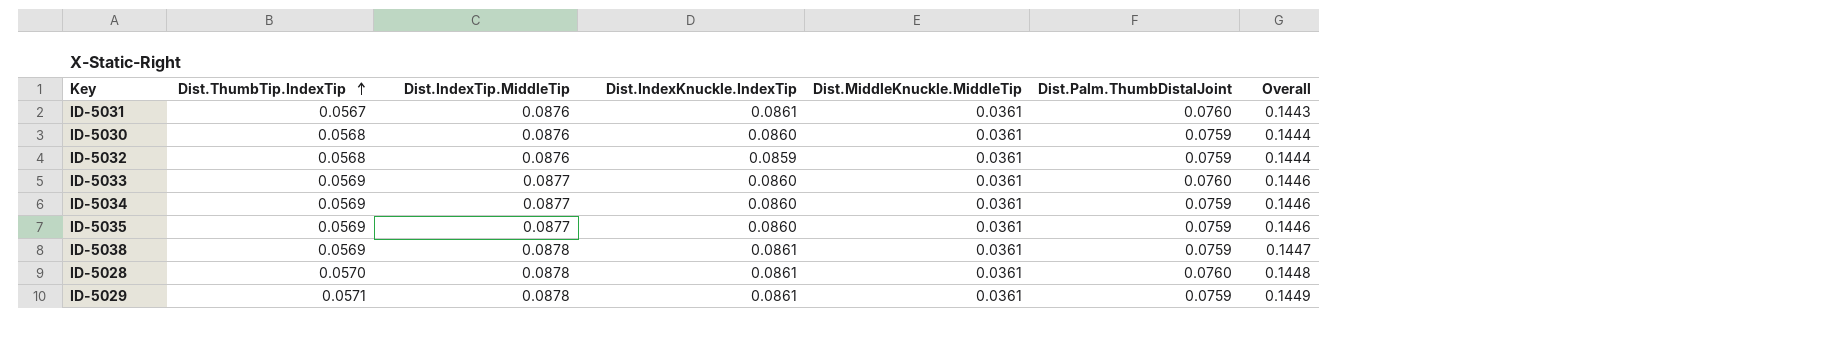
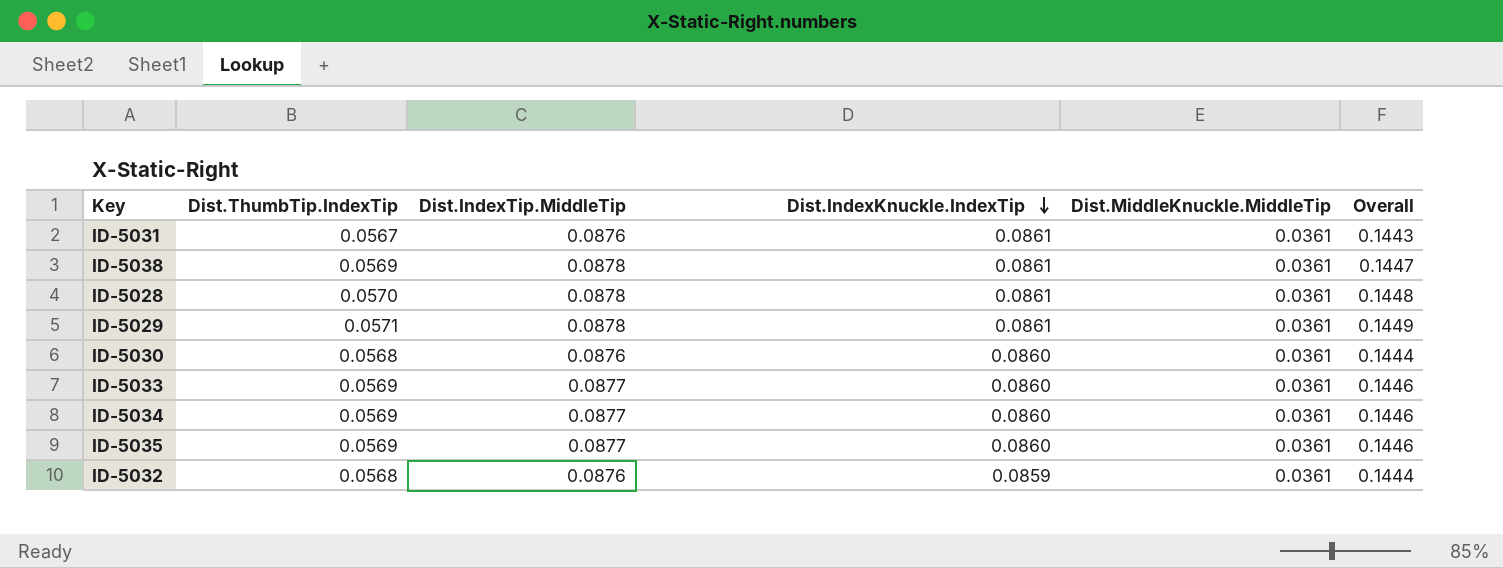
row order: Dist.ThumbTip.IndexTip ascending -> Dist.IndexKnuckle.IndexTip descending
column Dist.Palm.ThumbDistalJoint | position: 6 -> none

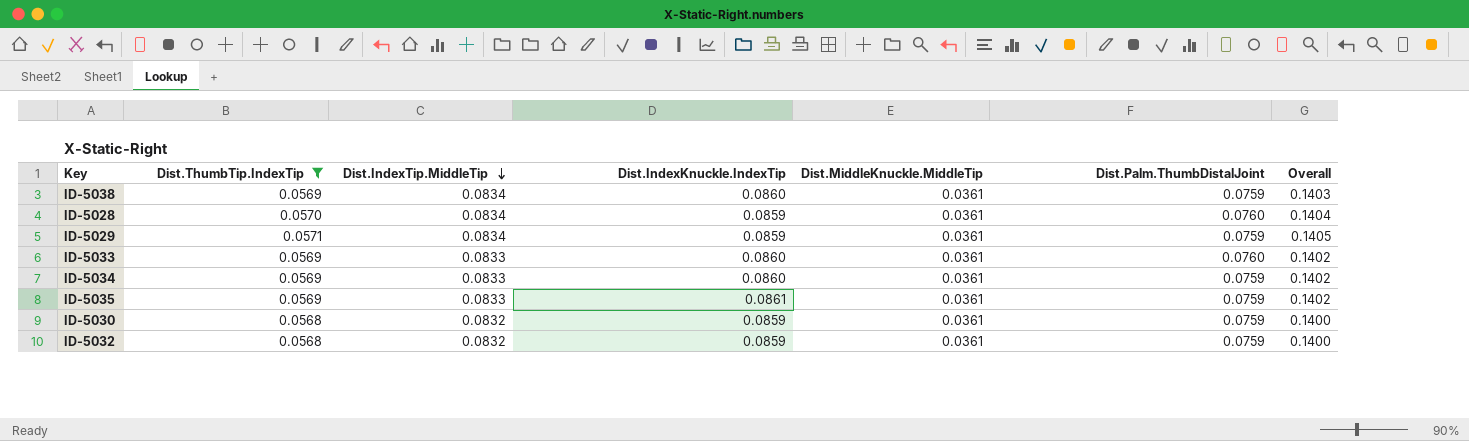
filter: none -> Dist.ThumbTip.IndexTip != 0.0567
row order: Dist.IndexKnuckle.IndexTip descending -> Dist.IndexTip.MiddleTip descending
column Dist.Palm.ThumbDistalJoint | position: none -> 6
ID-5038 | Dist.IndexTip.MiddleTip: 0.0878 -> 0.0834
ID-5038 | Dist.IndexKnuckle.IndexTip: 0.0861 -> 0.0860
ID-5038 | Overall: 0.1447 -> 0.1403
ID-5028 | Dist.IndexTip.MiddleTip: 0.0878 -> 0.0834
ID-5028 | Dist.IndexKnuckle.IndexTip: 0.0861 -> 0.0859
ID-5028 | Overall: 0.1448 -> 0.1404
ID-5029 | Dist.IndexTip.MiddleTip: 0.0878 -> 0.0834
ID-5029 | Dist.IndexKnuckle.IndexTip: 0.0861 -> 0.0859
ID-5029 | Overall: 0.1449 -> 0.1405
ID-5033 | Dist.IndexTip.MiddleTip: 0.0877 -> 0.0833
ID-5033 | Overall: 0.1446 -> 0.1402
ID-5034 | Dist.IndexTip.MiddleTip: 0.0877 -> 0.0833
ID-5034 | Overall: 0.1446 -> 0.1402
ID-5035 | Dist.IndexTip.MiddleTip: 0.0877 -> 0.0833
ID-5035 | Dist.IndexKnuckle.IndexTip: 0.0860 -> 0.0861
ID-5035 | Overall: 0.1446 -> 0.1402
ID-5030 | Dist.IndexTip.MiddleTip: 0.0876 -> 0.0832
ID-5030 | Dist.IndexKnuckle.IndexTip: 0.0860 -> 0.0859
ID-5030 | Overall: 0.1444 -> 0.1400
ID-5032 | Dist.IndexTip.MiddleTip: 0.0876 -> 0.0832
ID-5032 | Overall: 0.1444 -> 0.1400

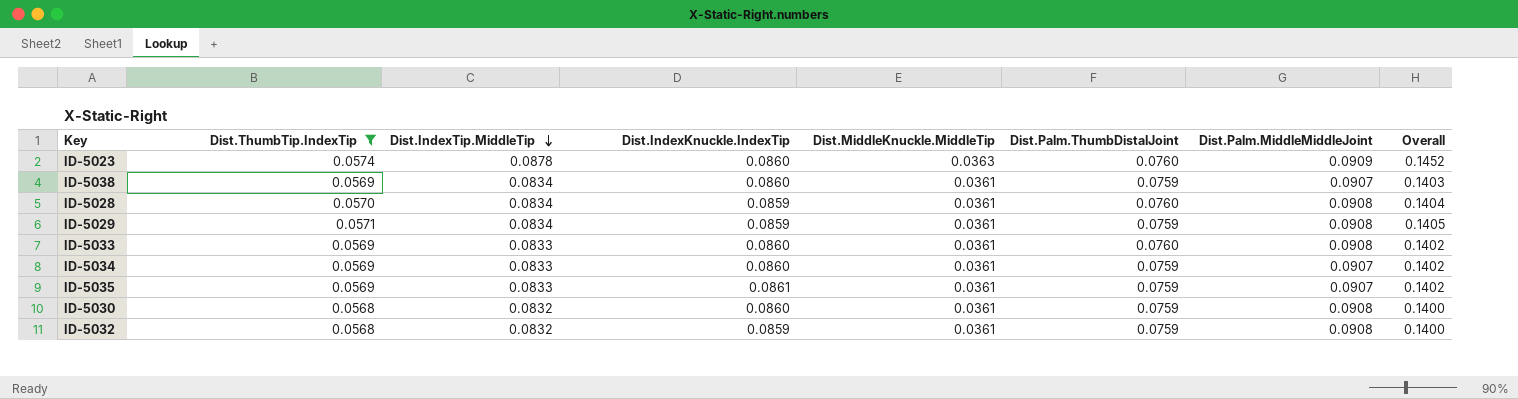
column Dist.Palm.MiddleMiddleJoint | position: none -> 7
row ID-5023: none -> 0.0574 | 0.0878 | 0.0860 | 0.0363 | 0.0760 | 0.0909 | 0.1452
ID-5030 | Dist.IndexKnuckle.IndexTip: 0.0859 -> 0.0860

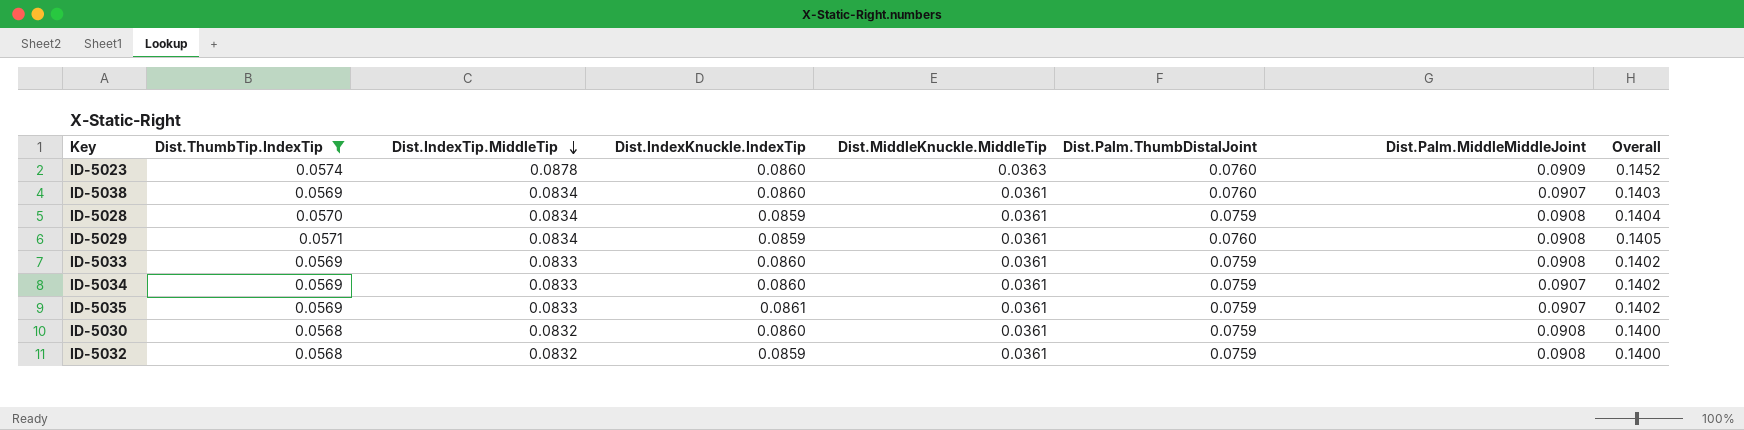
ID-5038 | Dist.Palm.ThumbDistalJoint: 0.0759 -> 0.0760
ID-5028 | Dist.Palm.ThumbDistalJoint: 0.0760 -> 0.0759
ID-5029 | Dist.Palm.ThumbDistalJoint: 0.0759 -> 0.0760
ID-5033 | Dist.Palm.ThumbDistalJoint: 0.0760 -> 0.0759

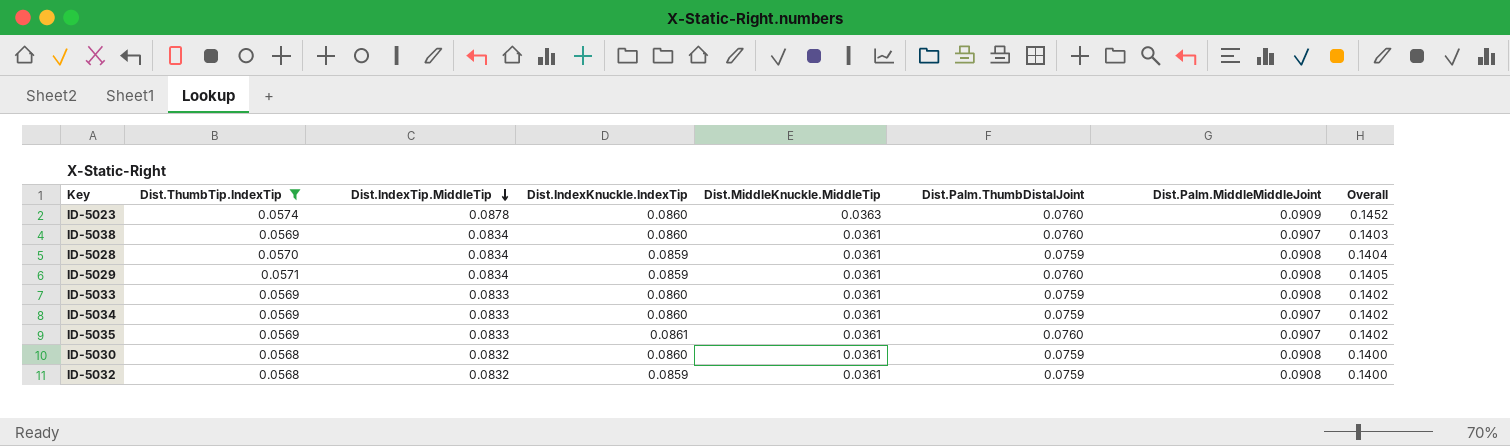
ID-5035 | Dist.Palm.ThumbDistalJoint: 0.0759 -> 0.0760

